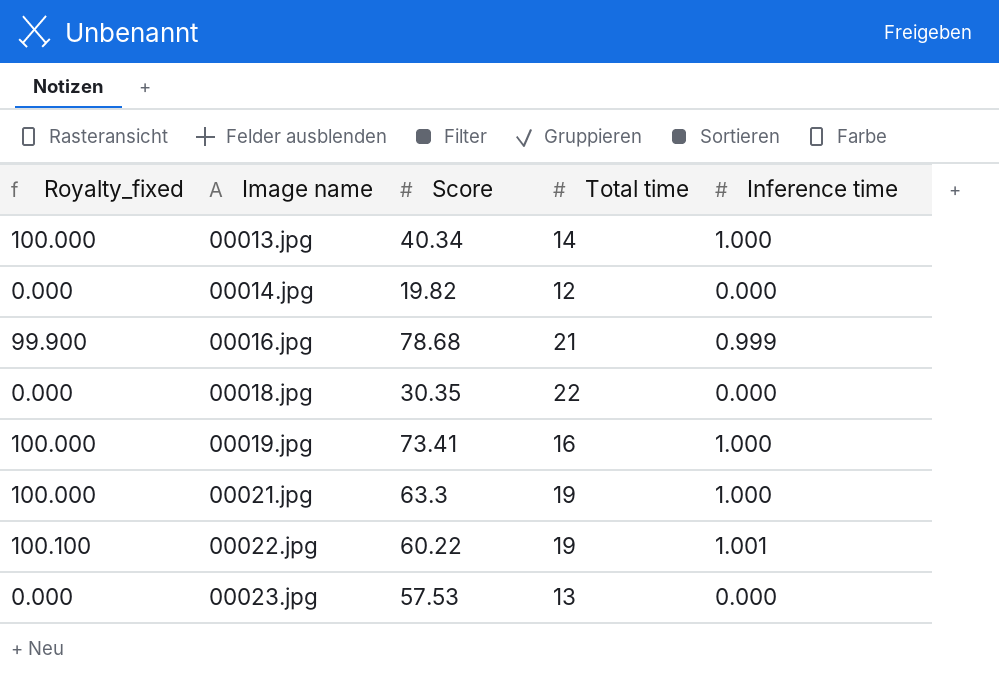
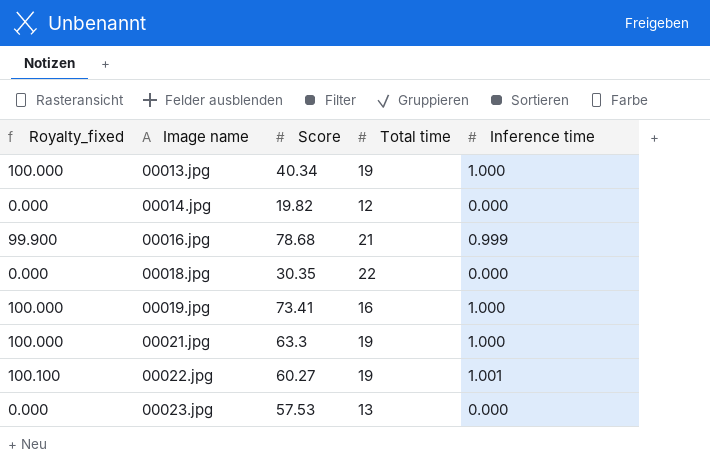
00013.jpg | Total time: 14 -> 19
00022.jpg | Score: 60.22 -> 60.27

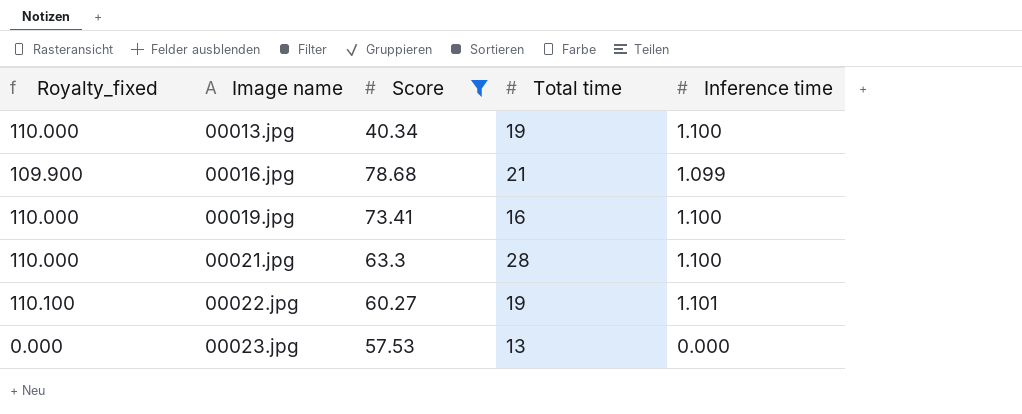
filter: none -> Score >= 40.34
00013.jpg | Royalty_fixed: 100.000 -> 110.000
00013.jpg | Inference time: 1.000 -> 1.100
00016.jpg | Royalty_fixed: 99.900 -> 109.900
00016.jpg | Inference time: 0.999 -> 1.099
00019.jpg | Royalty_fixed: 100.000 -> 110.000
00019.jpg | Inference time: 1.000 -> 1.100
00021.jpg | Royalty_fixed: 100.000 -> 110.000
00021.jpg | Total time: 19 -> 28
00021.jpg | Inference time: 1.000 -> 1.100
00022.jpg | Royalty_fixed: 100.100 -> 110.100
00022.jpg | Inference time: 1.001 -> 1.101

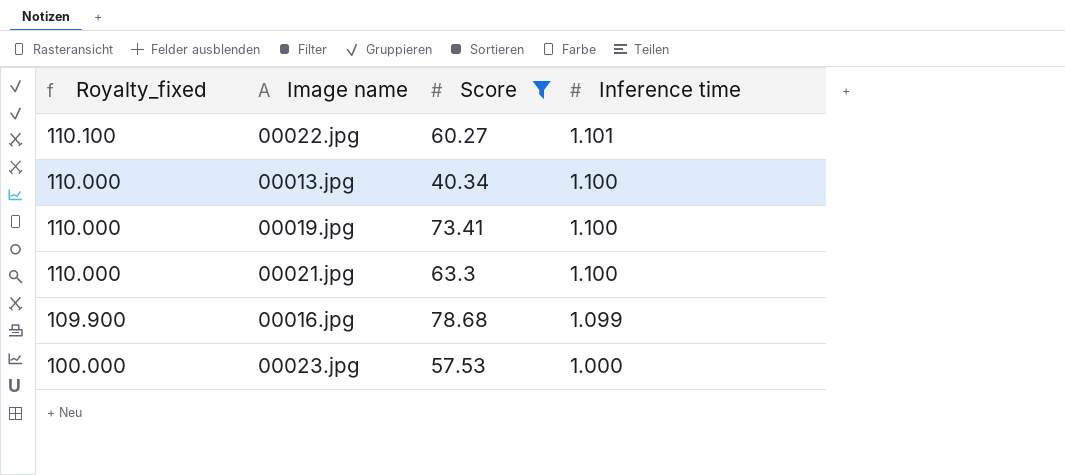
row order: Image name ascending -> Royalty_fixed descending
column Total time | position: 4 -> none
00023.jpg | Royalty_fixed: 0.000 -> 100.000
00023.jpg | Inference time: 0.000 -> 1.000

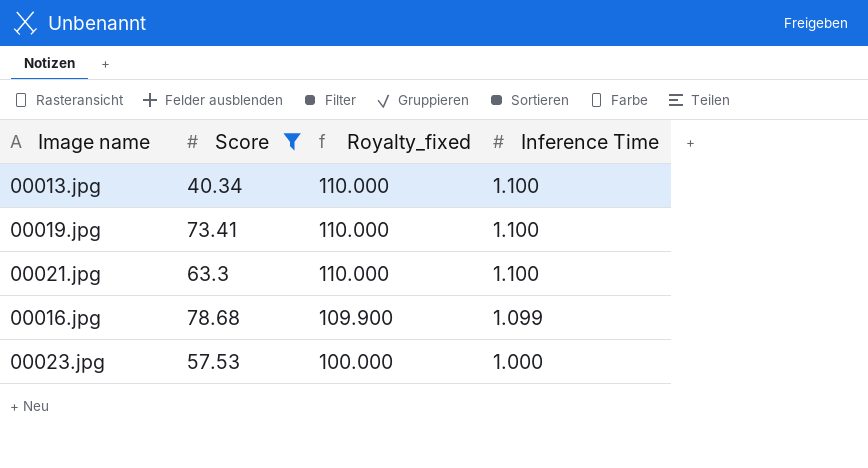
column Royalty_fixed | position: 1 -> 3
column name: Inference time -> Inference Time
row 00022.jpg: 110.100 | 60.27 | 1.101 -> none

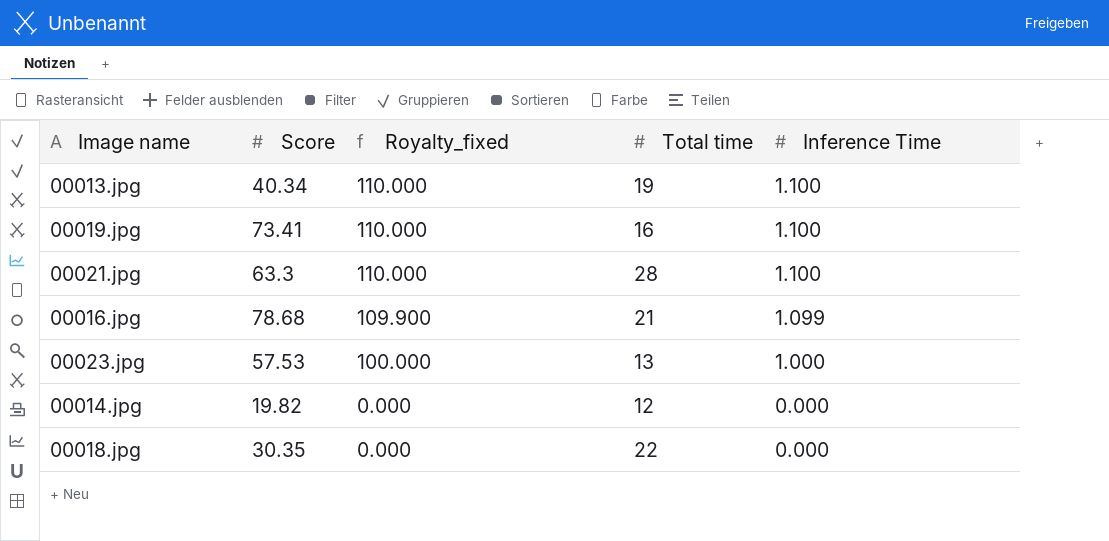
filter: Score >= 40.34 -> none
column Total time | position: none -> 4

